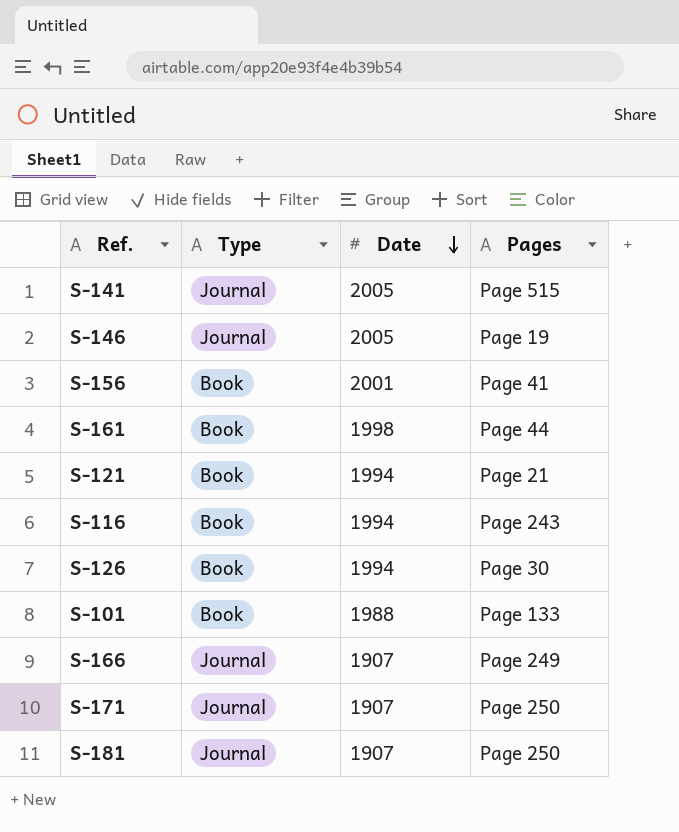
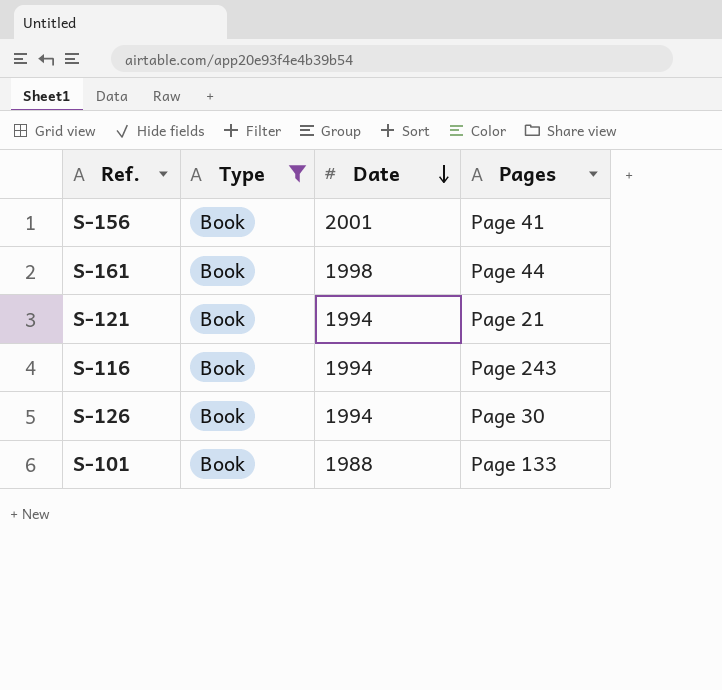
filter: none -> Type = Book

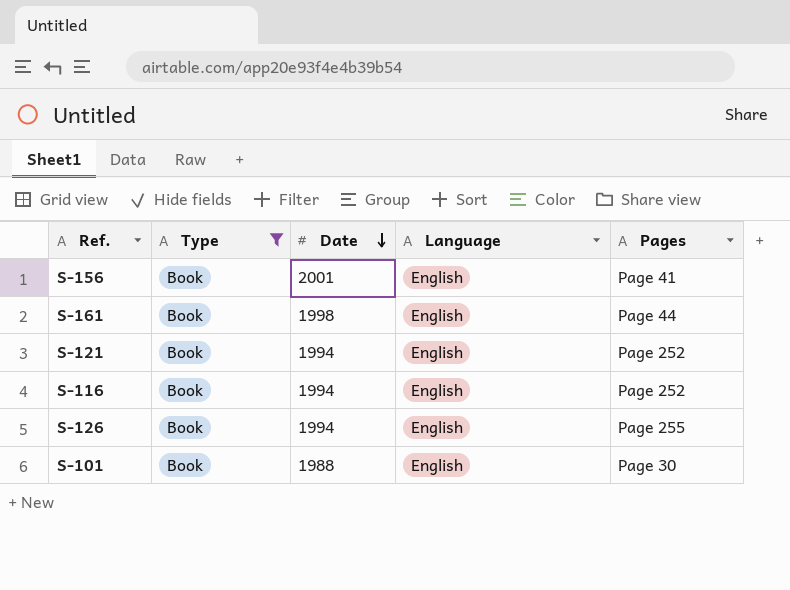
column Language | position: none -> 4
S-121 | Pages: Page 21 -> Page 252
S-116 | Pages: Page 243 -> Page 252
S-126 | Pages: Page 30 -> Page 255
S-101 | Pages: Page 133 -> Page 30

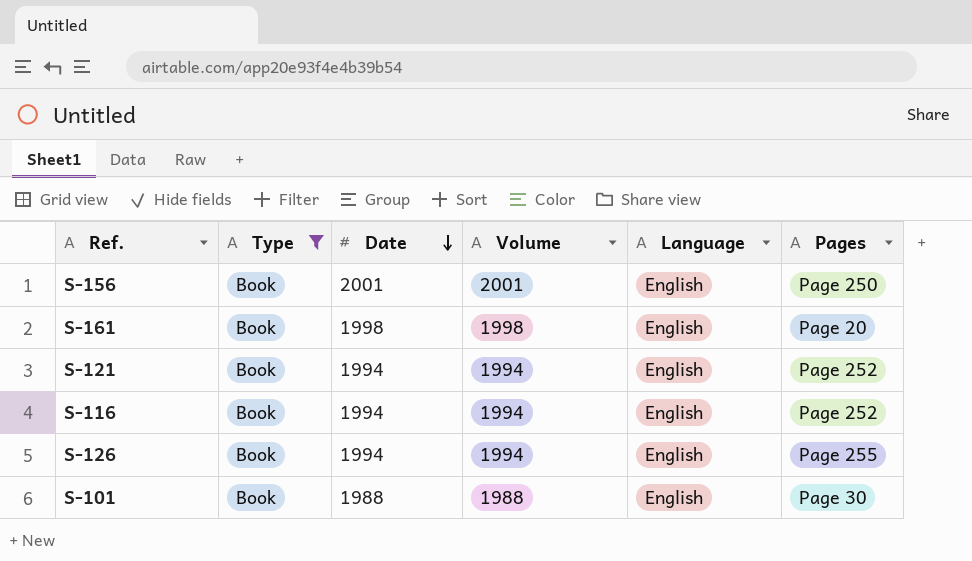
column Volume | position: none -> 4
S-156 | Pages: Page 41 -> Page 250
S-161 | Pages: Page 44 -> Page 20

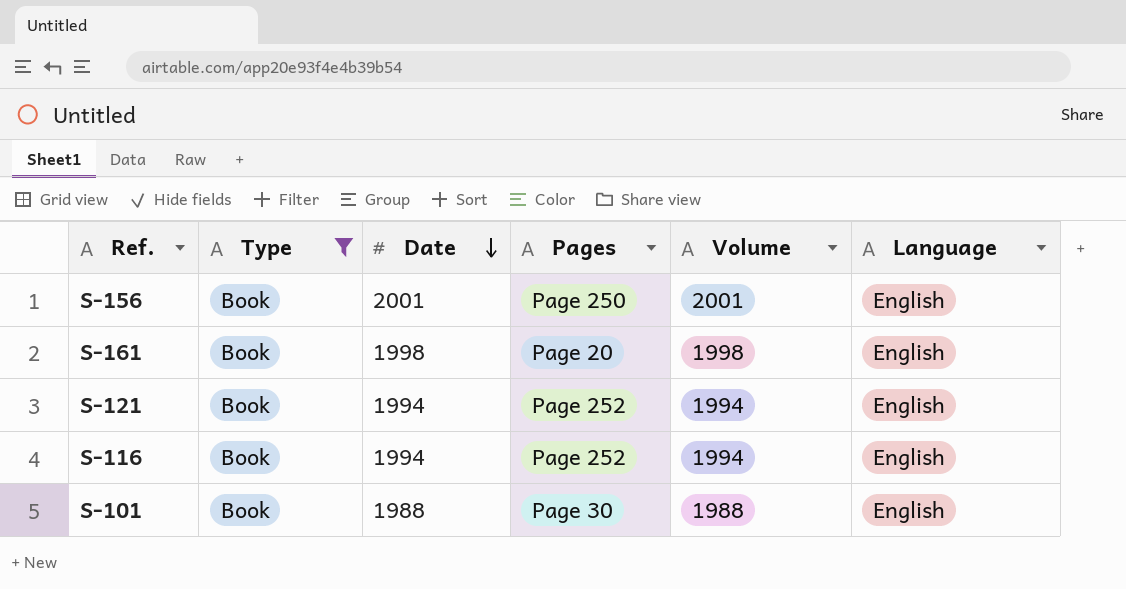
column Pages | position: 6 -> 4
row S-126: Book | 1994 | 1994 | English | Page 255 -> none

